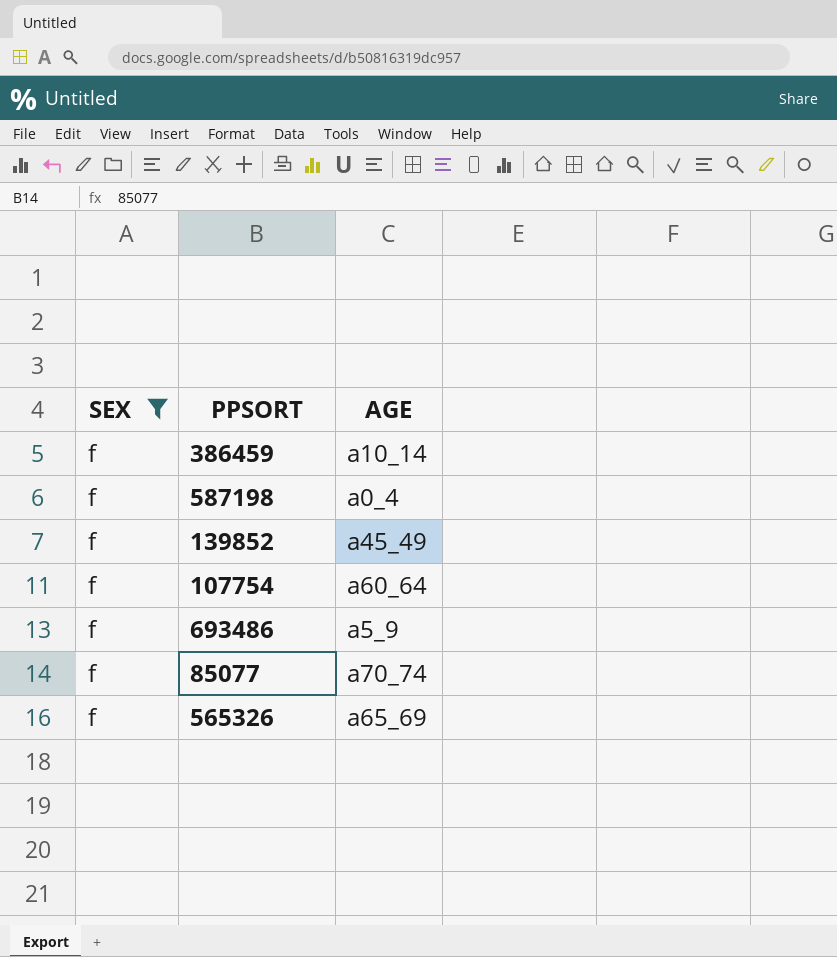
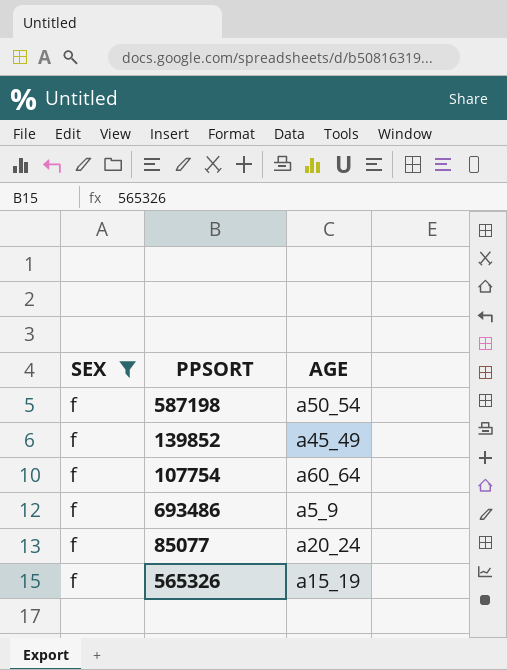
row 386459: f | a10_14 -> none
587198 | AGE: a0_4 -> a50_54
85077 | AGE: a70_74 -> a20_24
565326 | AGE: a65_69 -> a15_19

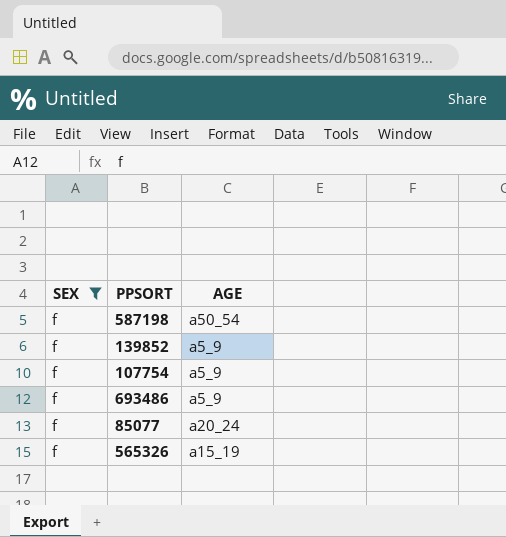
139852 | AGE: a45_49 -> a5_9
107754 | AGE: a60_64 -> a5_9

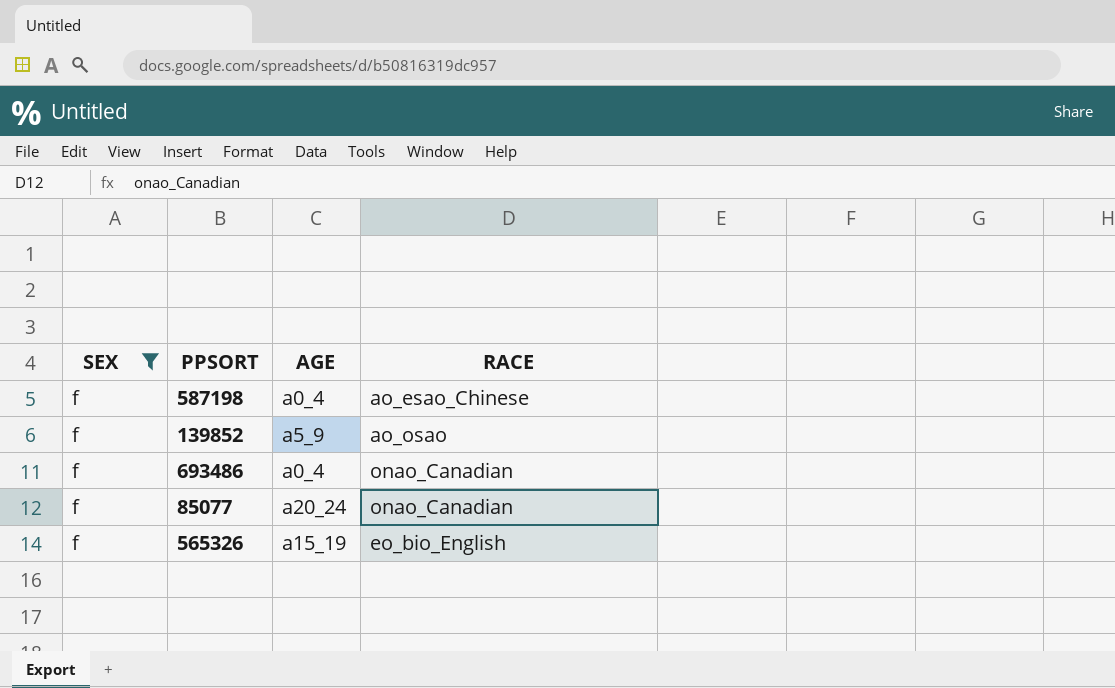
column RACE | position: none -> 4
row 107754: f | a5_9 -> none
587198 | AGE: a50_54 -> a0_4
693486 | AGE: a5_9 -> a0_4

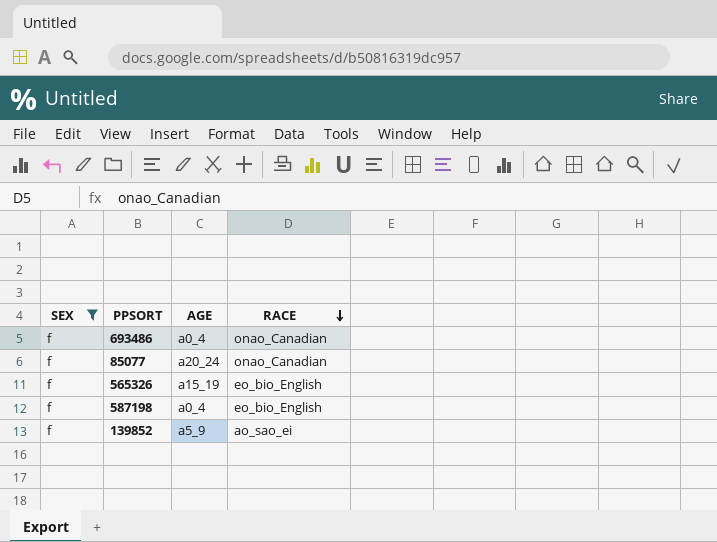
row order: none -> RACE descending
587198 | RACE: ao_esao_Chinese -> eo_bio_English
139852 | RACE: ao_osao -> ao_sao_ei

